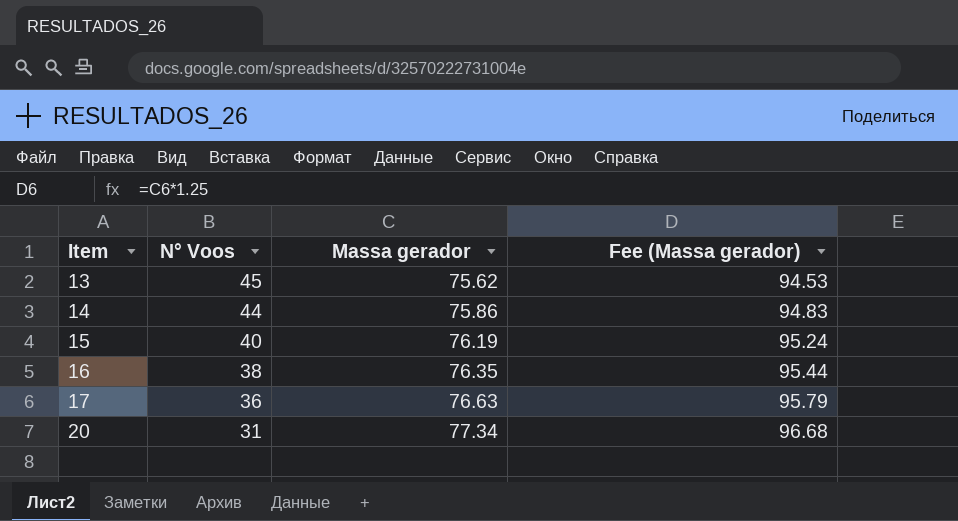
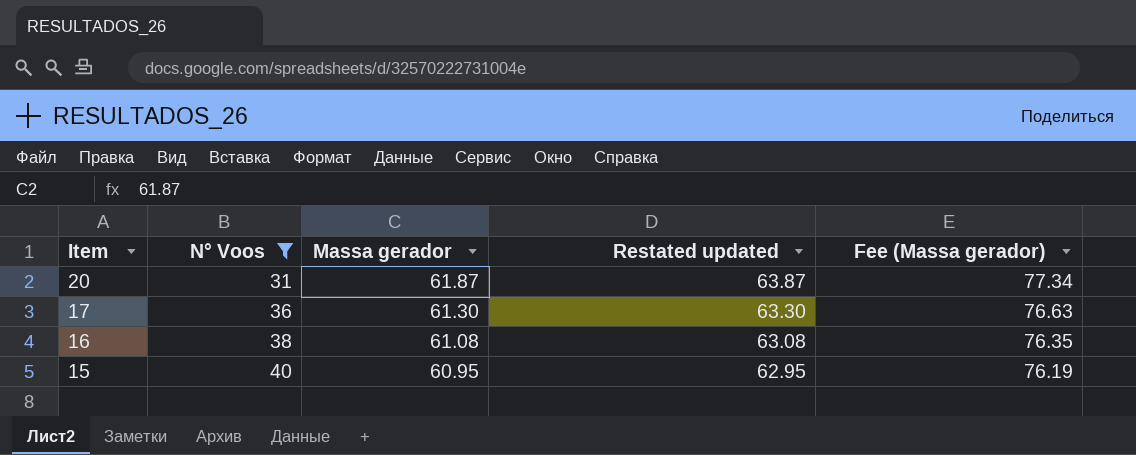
filter: none -> N° Voos <= 40
row order: Item ascending -> Item descending
column Restated updated | formula: none -> [Massa gerador] + 2
20 | Massa gerador: 77.34 -> 61.87
20 | Fee (Massa gerador): 96.68 -> 77.34
17 | Massa gerador: 76.63 -> 61.30
17 | Fee (Massa gerador): 95.79 -> 76.63
16 | Massa gerador: 76.35 -> 61.08
16 | Fee (Massa gerador): 95.44 -> 76.35
15 | Massa gerador: 76.19 -> 60.95
15 | Fee (Massa gerador): 95.24 -> 76.19

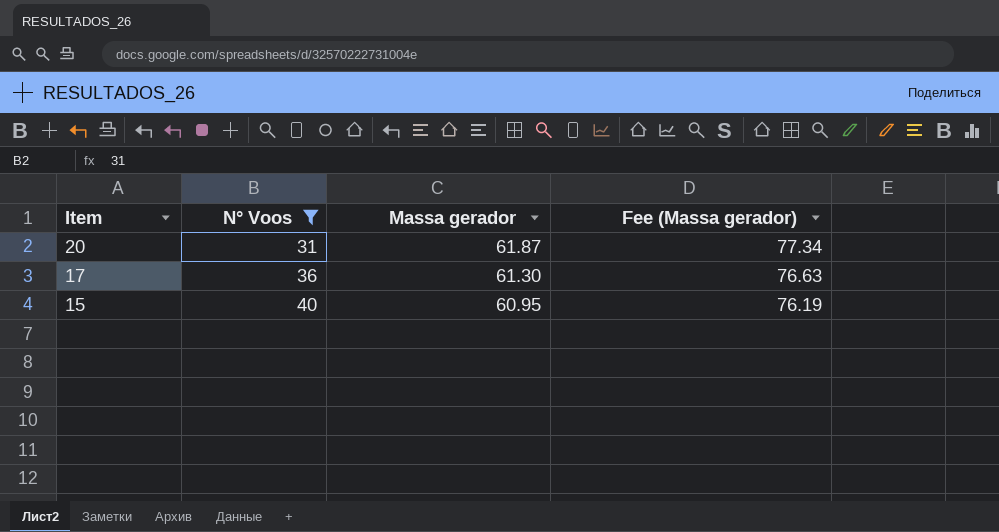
column Restated updated | formula: [Massa gerador] + 2 -> none
row 16: 38 | 61.08 | 63.08 | 76.35 -> none

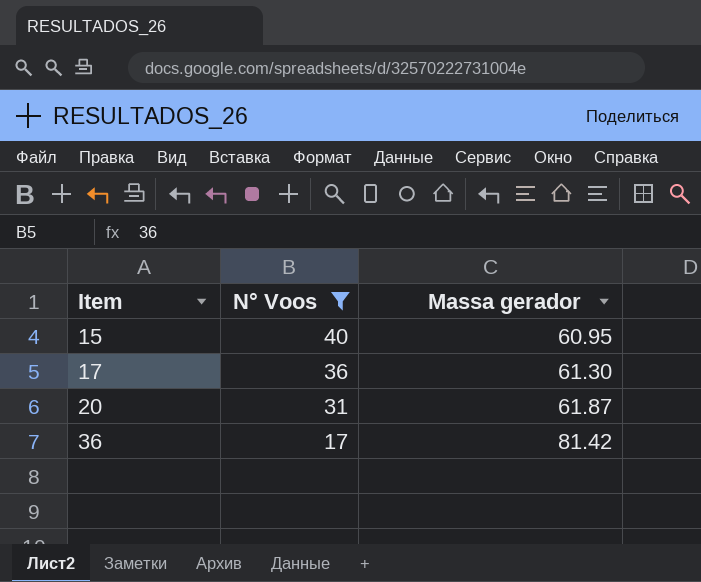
row order: Item descending -> Item ascending
column Fee (Massa gerador) | formula: [Massa gerador] * 1.25 -> none
row 36: none -> 17 | 81.42

